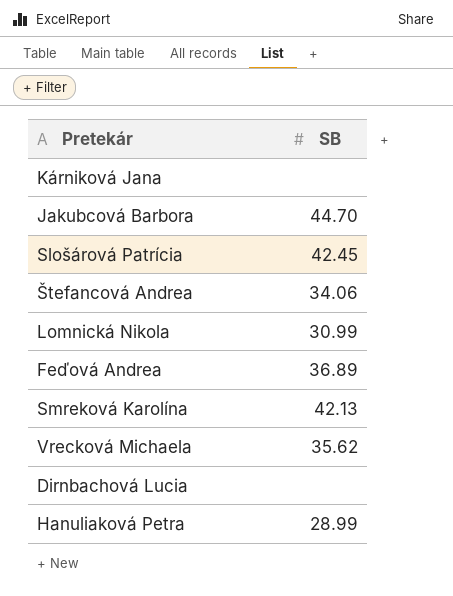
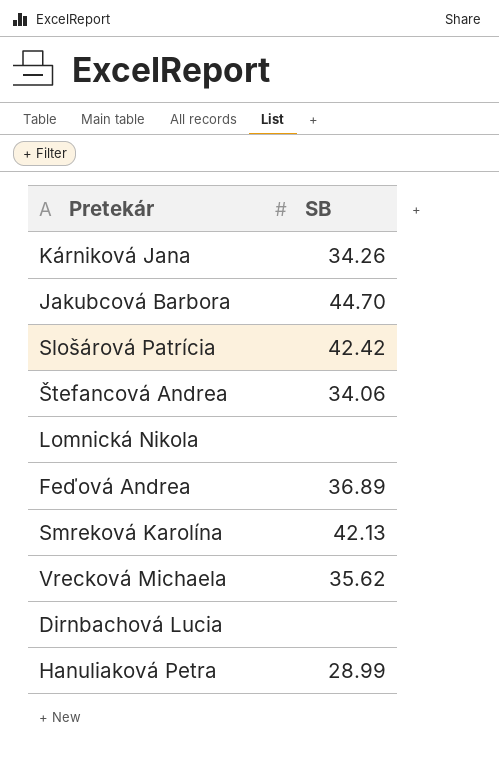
Kárniková Jana | SB: none -> 34.26
Slošárová Patrícia | SB: 42.45 -> 42.42
Lomnická Nikola | SB: 30.99 -> none

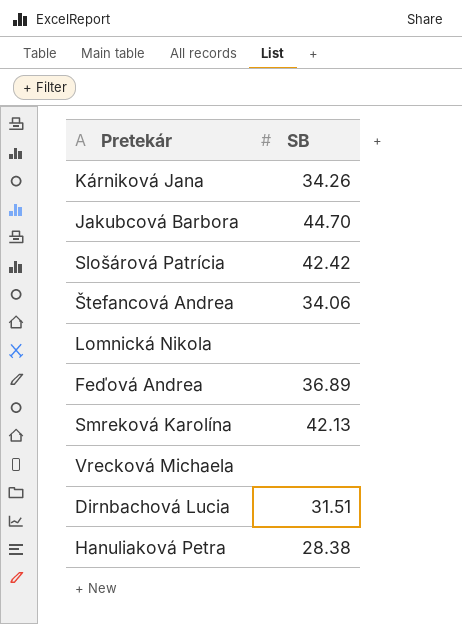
Vrecková Michaela | SB: 35.62 -> none
Dirnbachová Lucia | SB: none -> 31.51
Hanuliaková Petra | SB: 28.99 -> 28.38

